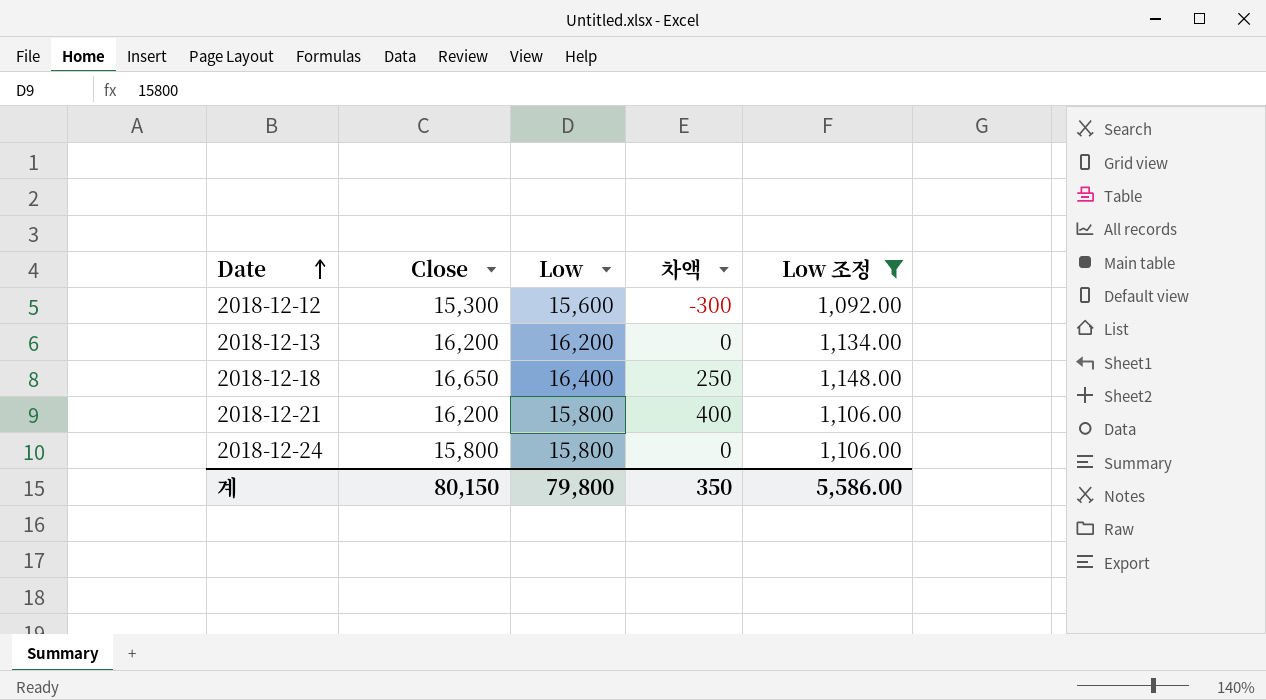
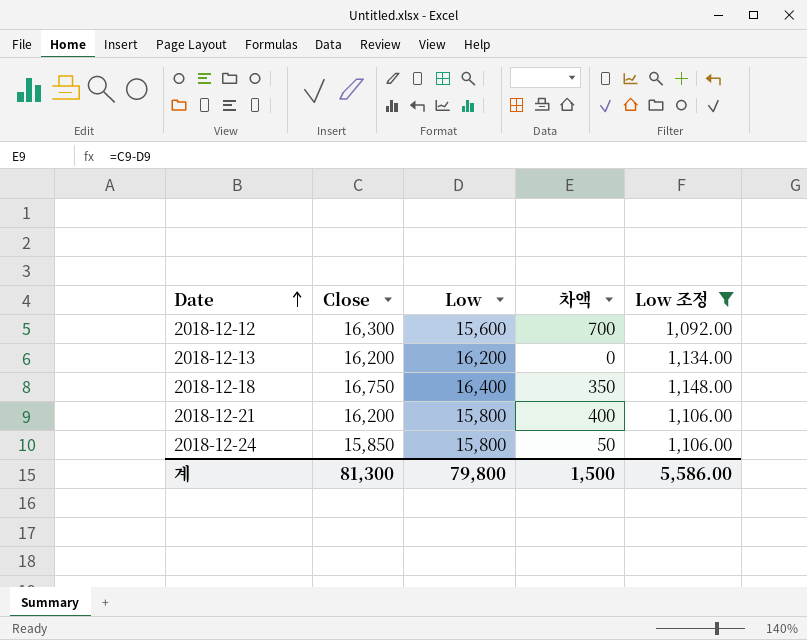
2018-12-12 | Close: 15,300 -> 16,300
2018-12-12 | 차액: -300 -> 700
2018-12-18 | Close: 16,650 -> 16,750
2018-12-18 | 차액: 250 -> 350
2018-12-24 | Close: 15,800 -> 15,850
2018-12-24 | 차액: 0 -> 50
계 | Close: 80,150 -> 81,300
계 | 차액: 350 -> 1,500

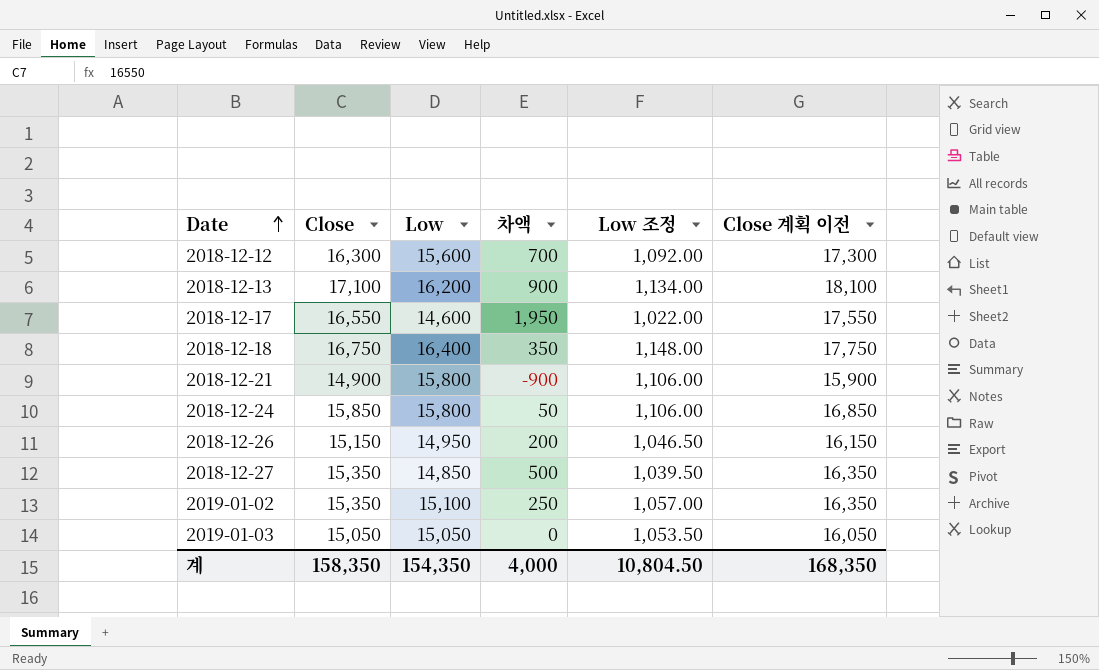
filter: Low 조정 >= 1,092.00 -> none
column Close 계획 이전 | formula: none -> [Close] + 1000
2018-12-13 | Close: 16,200 -> 17,100
2018-12-13 | 차액: 0 -> 900
2018-12-21 | Close: 16,200 -> 14,900
2018-12-21 | 차액: 400 -> -900
계 | Close: 81,300 -> 158,350
계 | Low: 79,800 -> 154,350
계 | 차액: 1,500 -> 4,000
계 | Low 조정: 5,586.00 -> 10,804.50

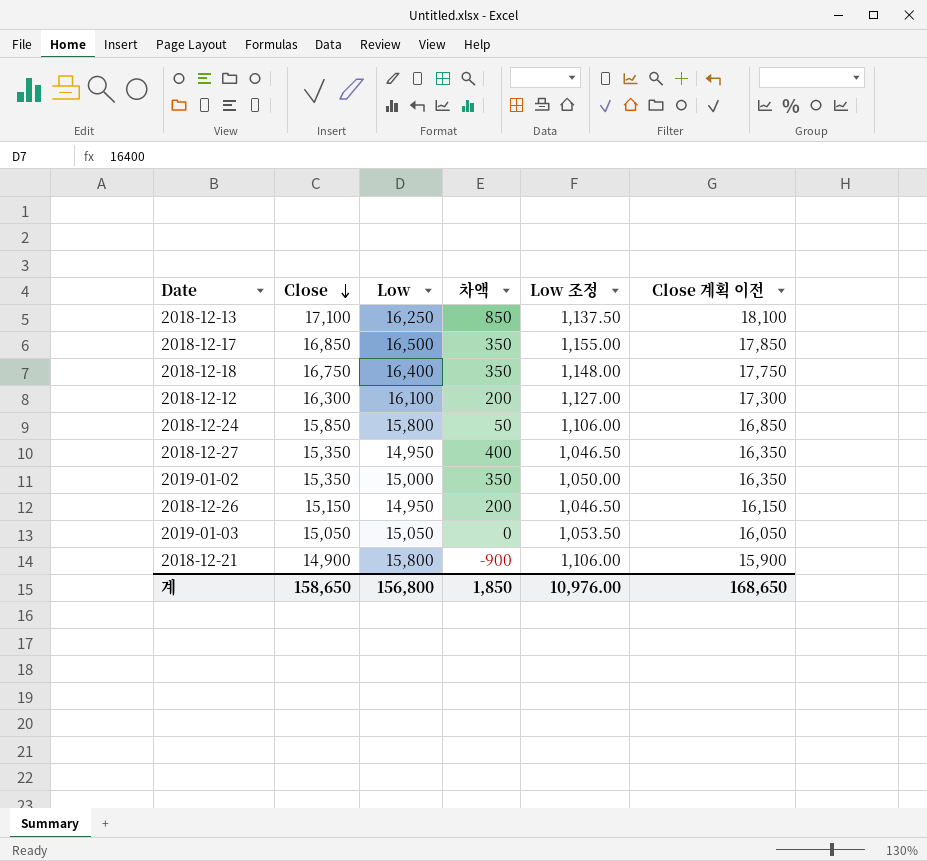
row order: Date ascending -> Close descending
2018-12-13 | Low: 16,200 -> 16,250
2018-12-13 | 차액: 900 -> 850
2018-12-13 | Low 조정: 1,134.00 -> 1,137.50
2018-12-17 | Close: 16,550 -> 16,850
2018-12-17 | Low: 14,600 -> 16,500
2018-12-17 | 차액: 1,950 -> 350
2018-12-17 | Low 조정: 1,022.00 -> 1,155.00
2018-12-17 | Close 계획 이전: 17,550 -> 17,850
2018-12-12 | Low: 15,600 -> 16,100
2018-12-12 | 차액: 700 -> 200
2018-12-12 | Low 조정: 1,092.00 -> 1,127.00
2018-12-27 | Low: 14,850 -> 14,950
2018-12-27 | 차액: 500 -> 400
2018-12-27 | Low 조정: 1,039.50 -> 1,046.50
2019-01-02 | Low: 15,100 -> 15,000
2019-01-02 | 차액: 250 -> 350
2019-01-02 | Low 조정: 1,057.00 -> 1,050.00
계 | Close: 158,350 -> 158,650
계 | Low: 154,350 -> 156,800
계 | 차액: 4,000 -> 1,850
계 | Low 조정: 10,804.50 -> 10,976.00
계 | Close 계획 이전: 168,350 -> 168,650

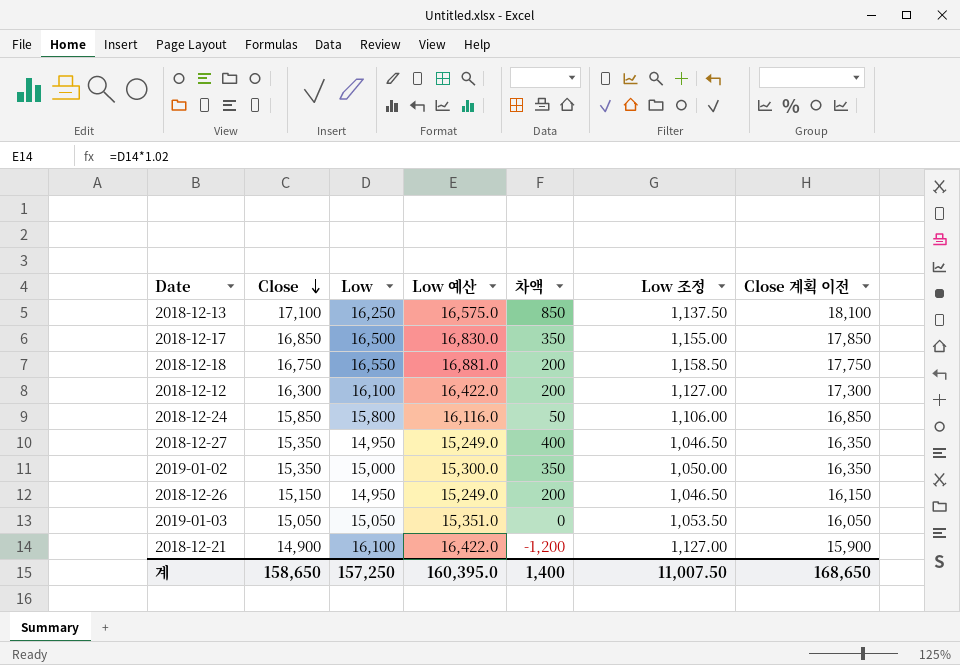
column Low 예산 | formula: none -> [Low] * 1.02
2018-12-18 | Low: 16,400 -> 16,550
2018-12-18 | 차액: 350 -> 200
2018-12-18 | Low 조정: 1,148.00 -> 1,158.50
2018-12-21 | Low: 15,800 -> 16,100
2018-12-21 | 차액: -900 -> -1,200
2018-12-21 | Low 조정: 1,106.00 -> 1,127.00
계 | Low: 156,800 -> 157,250
계 | 차액: 1,850 -> 1,400
계 | Low 조정: 10,976.00 -> 11,007.50

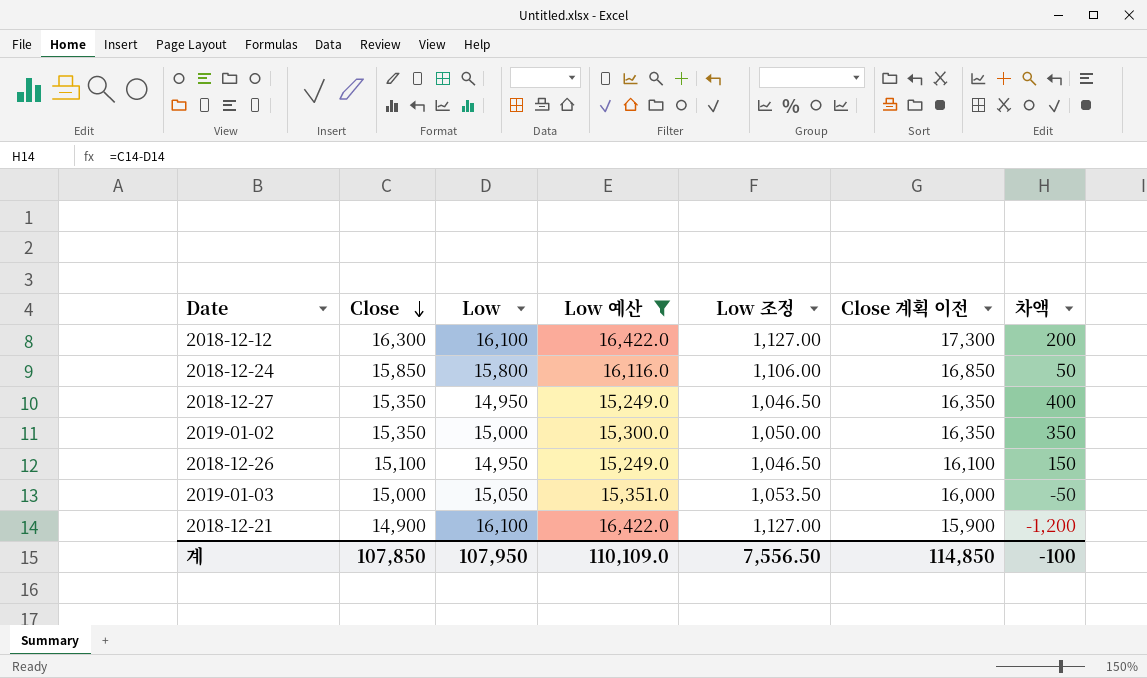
filter: none -> Low 예산 <= 16,422.0
column 차액 | position: 5 -> 7
2018-12-26 | Close: 15,150 -> 15,100
2018-12-26 | Close 계획 이전: 16,150 -> 16,100
2018-12-26 | 차액: 200 -> 150
2019-01-03 | Close: 15,050 -> 15,000
2019-01-03 | Close 계획 이전: 16,050 -> 16,000
2019-01-03 | 차액: 0 -> -50
계 | Close: 158,650 -> 107,850
계 | Low: 157,250 -> 107,950
계 | Low 예산: 160,395.0 -> 110,109.0
계 | Low 조정: 11,007.50 -> 7,556.50
계 | Close 계획 이전: 168,650 -> 114,850
계 | 차액: 1,400 -> -100

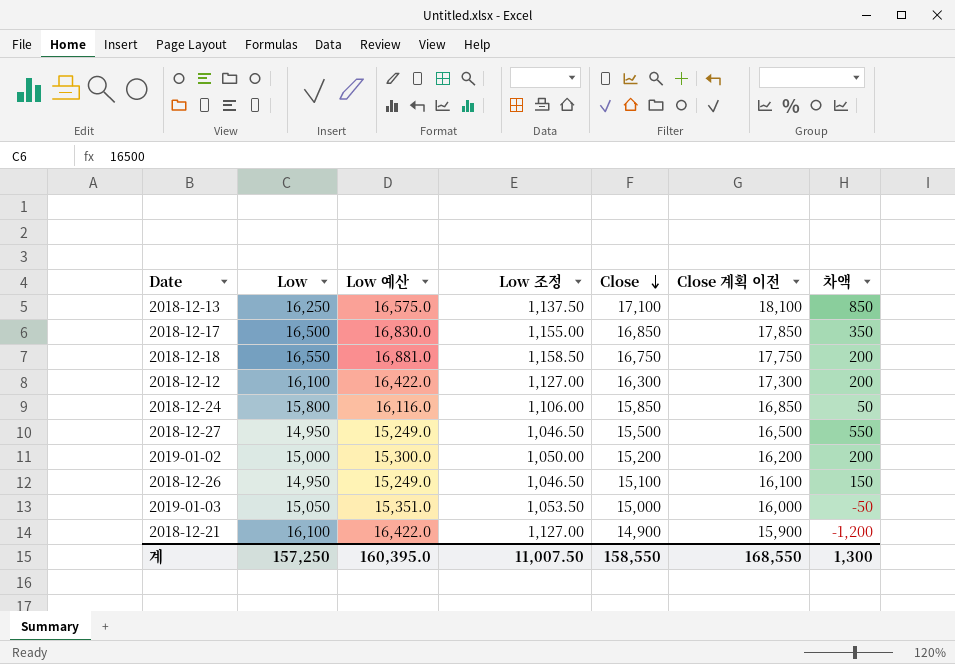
filter: Low 예산 <= 16,422.0 -> none
column Close | position: 2 -> 5
2018-12-27 | Close: 15,350 -> 15,500
2018-12-27 | Close 계획 이전: 16,350 -> 16,500
2018-12-27 | 차액: 400 -> 550
2019-01-02 | Close: 15,350 -> 15,200
2019-01-02 | Close 계획 이전: 16,350 -> 16,200
2019-01-02 | 차액: 350 -> 200
계 | Low: 107,950 -> 157,250
계 | Low 예산: 110,109.0 -> 160,395.0
계 | Low 조정: 7,556.50 -> 11,007.50
계 | Close: 107,850 -> 158,550
계 | Close 계획 이전: 114,850 -> 168,550
계 | 차액: -100 -> 1,300

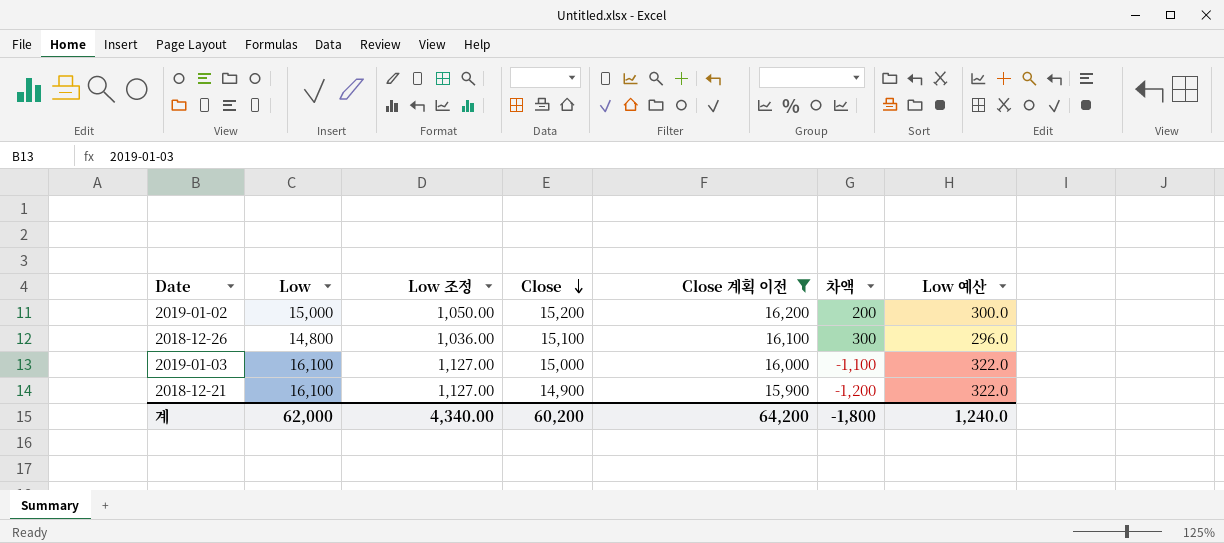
filter: none -> Close 계획 이전 <= 16,200
column Low 예산 | formula: [Low] * 1.02 -> [Low] * 0.02
column Low 예산 | position: 3 -> 7
2018-12-26 | Low: 14,950 -> 14,800
2018-12-26 | Low 조정: 1,046.50 -> 1,036.00
2018-12-26 | 차액: 150 -> 300
2019-01-03 | Low: 15,050 -> 16,100
2019-01-03 | Low 조정: 1,053.50 -> 1,127.00
2019-01-03 | 차액: -50 -> -1,100
계 | Low: 157,250 -> 62,000
계 | Low 조정: 11,007.50 -> 4,340.00
계 | Close: 158,550 -> 60,200
계 | Close 계획 이전: 168,550 -> 64,200
계 | 차액: 1,300 -> -1,800
계 | Low 예산: 160,395.0 -> 1,240.0

